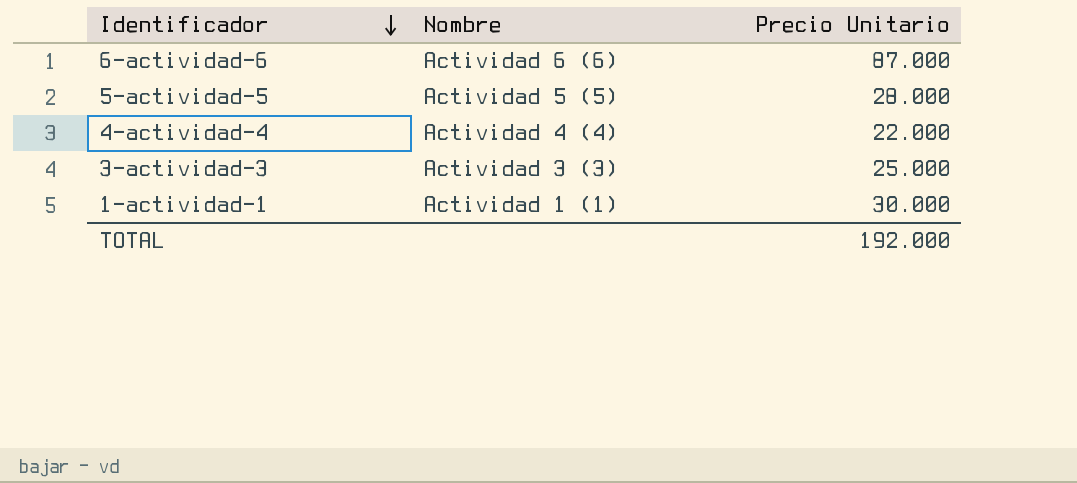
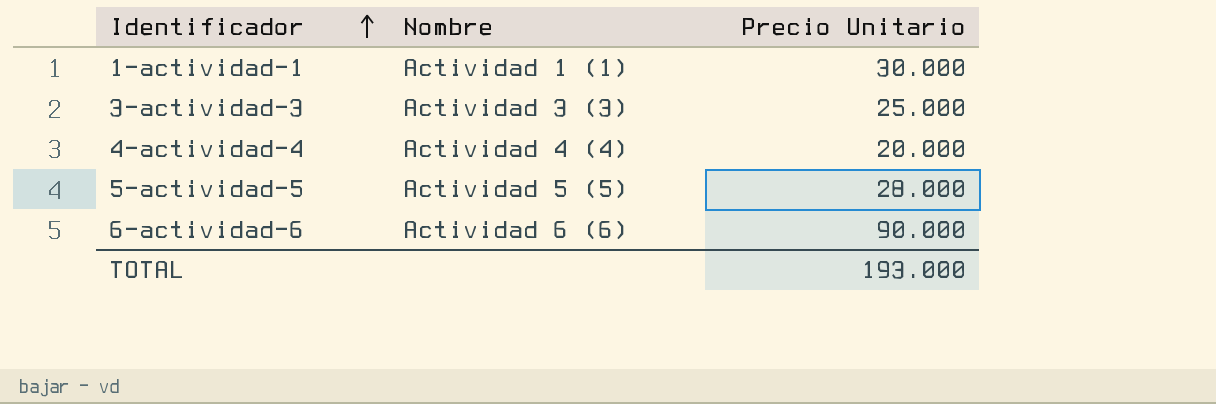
row order: Identificador descending -> Identificador ascending
4-actividad-4 | Precio Unitario: 22.000 -> 20.000
6-actividad-6 | Precio Unitario: 87.000 -> 90.000
TOTAL | Precio Unitario: 192.000 -> 193.000

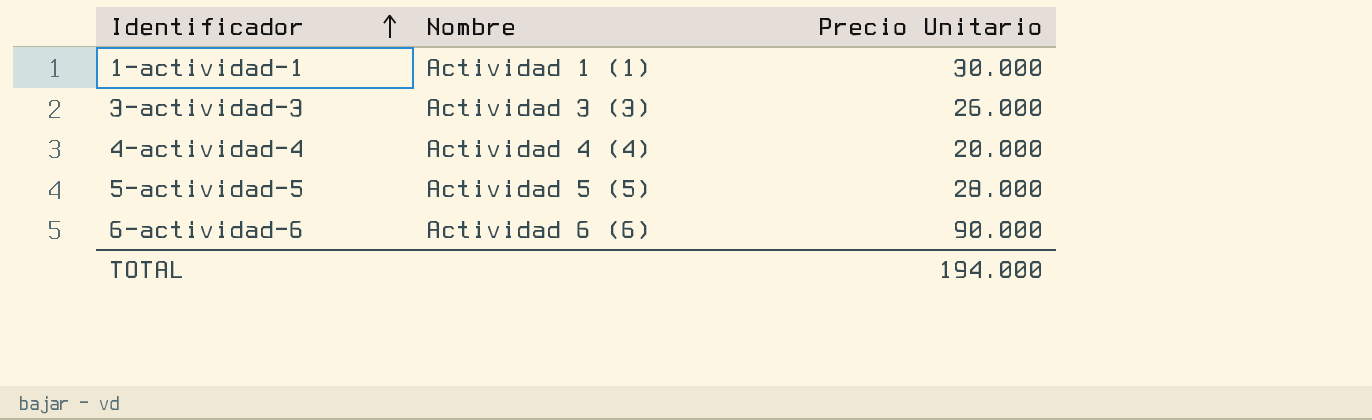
3-actividad-3 | Precio Unitario: 25.000 -> 26.000
TOTAL | Precio Unitario: 193.000 -> 194.000

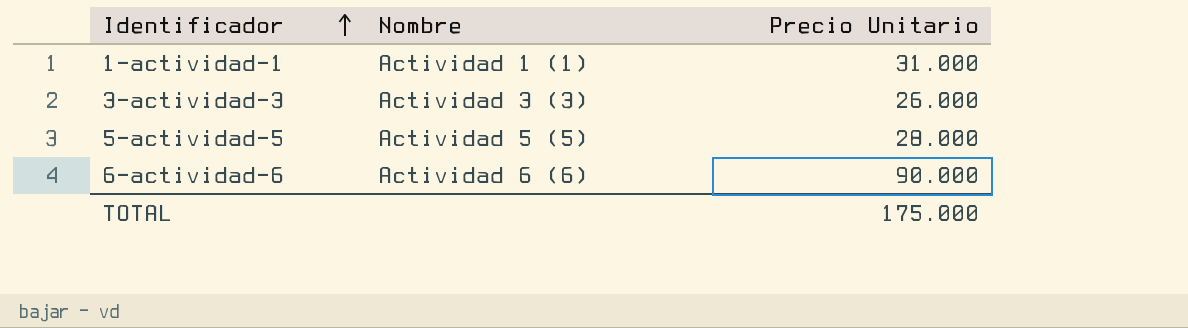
row 4-actividad-4: Actividad 4 (4) | 20.000 -> none
1-actividad-1 | Precio Unitario: 30.000 -> 31.000
TOTAL | Precio Unitario: 194.000 -> 175.000

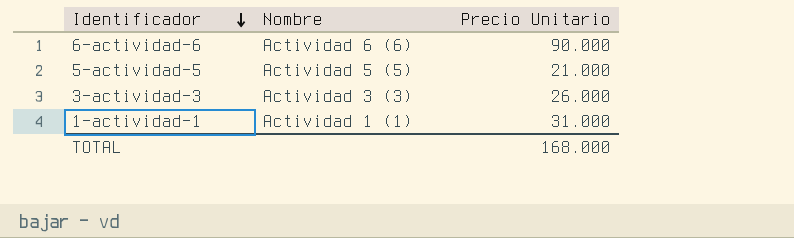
row order: Identificador ascending -> Identificador descending
5-actividad-5 | Precio Unitario: 28.000 -> 21.000
TOTAL | Precio Unitario: 175.000 -> 168.000

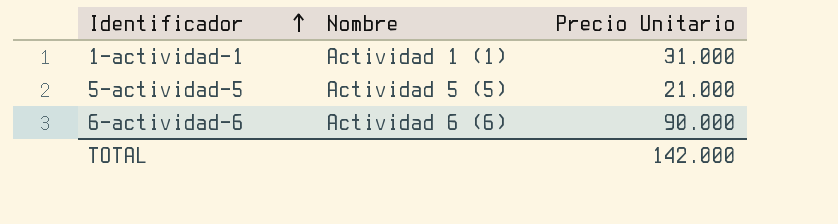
row order: Identificador descending -> Identificador ascending
row 3-actividad-3: Actividad 3 (3) | 26.000 -> none
TOTAL | Precio Unitario: 168.000 -> 142.000

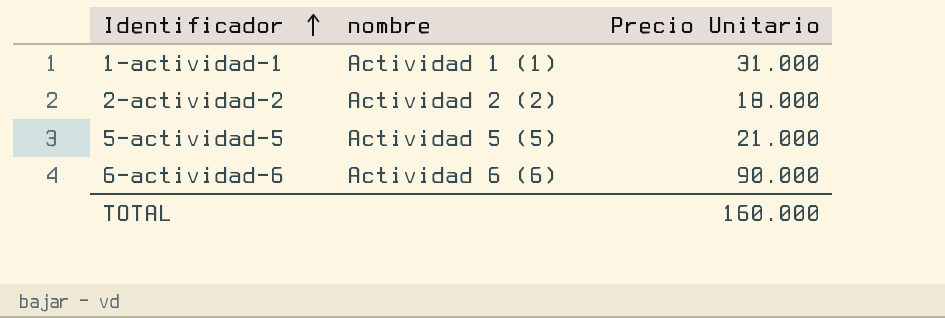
column name: Nombre -> nombre
row 2-actividad-2: none -> Actividad 2 (2) | 18.000
TOTAL | Precio Unitario: 142.000 -> 160.000

